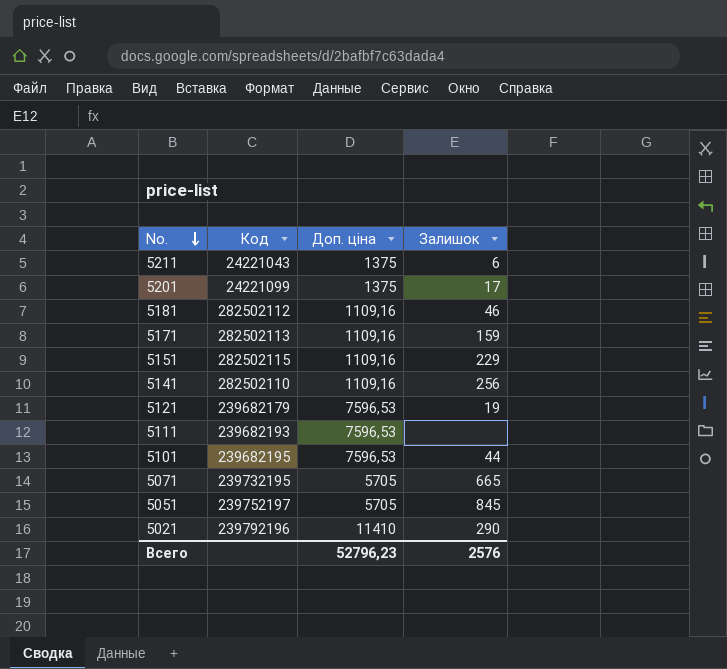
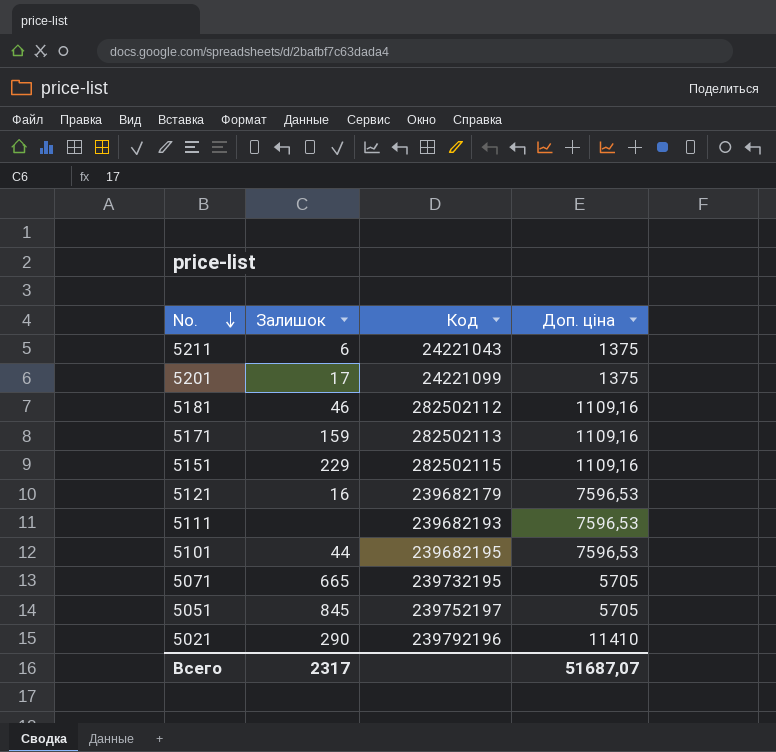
column Залишок | position: 4 -> 2
row 5141: 282502110 | 1109,16 | 256 -> none
5121 | Залишок: 19 -> 16
Всего | Залишок: 2576 -> 2317
Всего | Доп. ціна: 52796,23 -> 51687,07

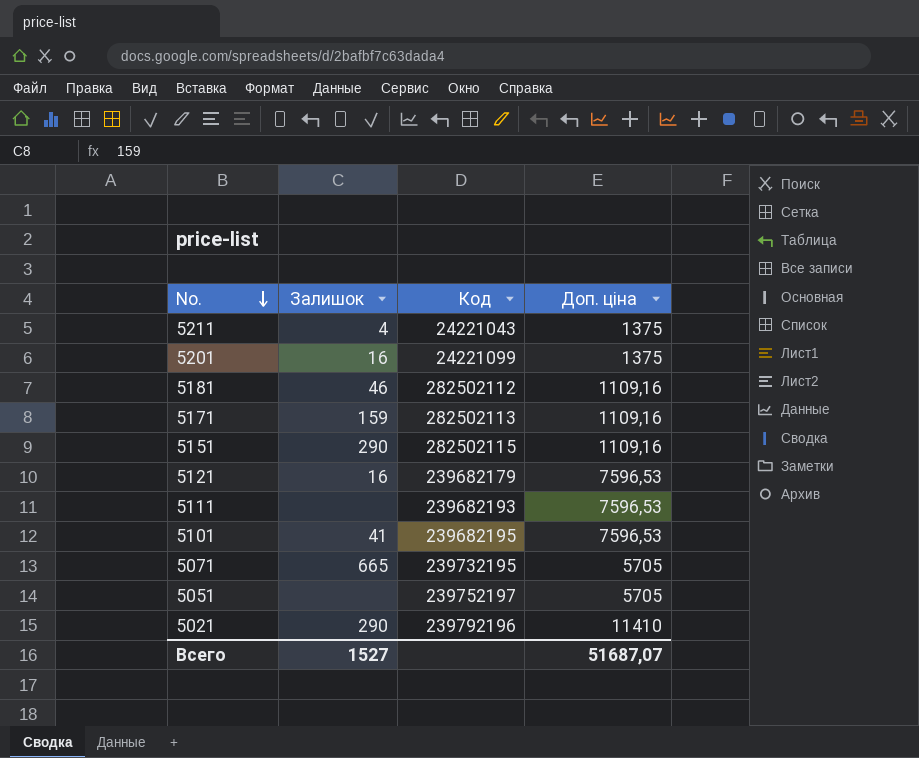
5211 | Залишок: 6 -> 4
5201 | Залишок: 17 -> 16
5151 | Залишок: 229 -> 290
5101 | Залишок: 44 -> 41
5051 | Залишок: 845 -> none
Всего | Залишок: 2317 -> 1527

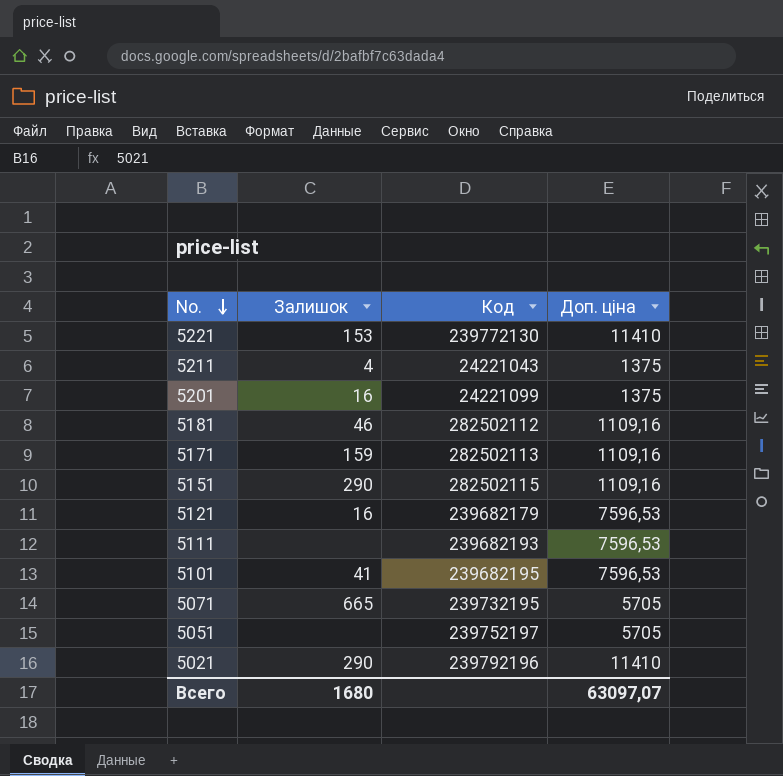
row 5221: none -> 153 | 239772130 | 11410
Всего | Залишок: 1527 -> 1680
Всего | Доп. ціна: 51687,07 -> 63097,07

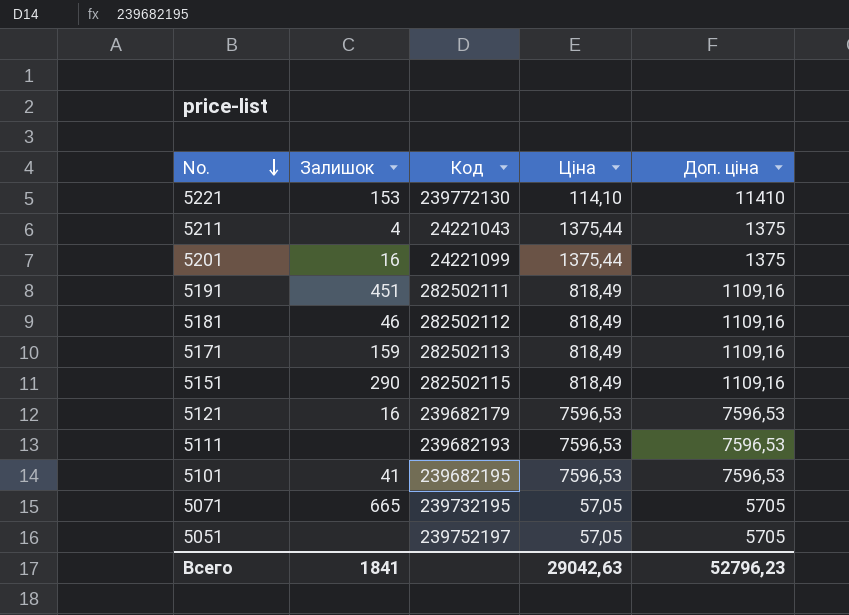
column Ціна | position: none -> 4
row 5021: 290 | 239792196 | 11410 -> none
row 5191: none -> 451 | 282502111 | 818,49 | 1109,16
Всего | Залишок: 1680 -> 1841
Всего | Доп. ціна: 63097,07 -> 52796,23

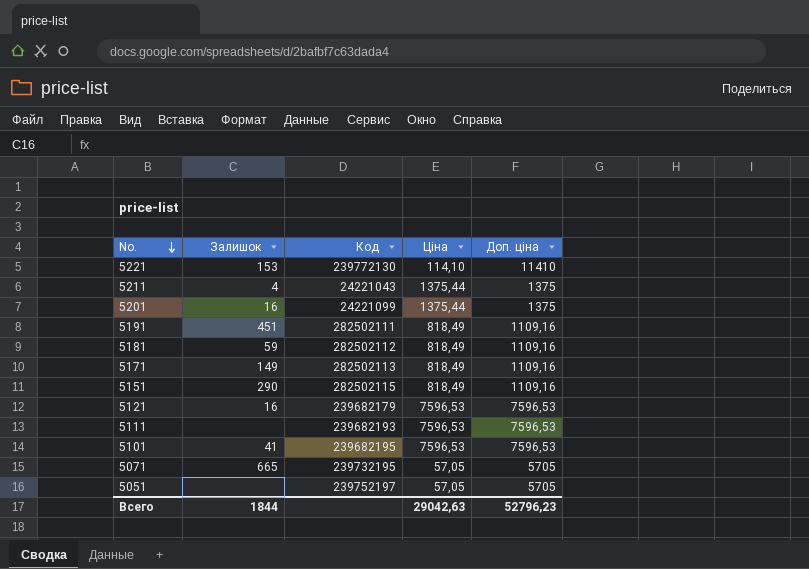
5181 | Залишок: 46 -> 59
5171 | Залишок: 159 -> 149
Всего | Залишок: 1841 -> 1844

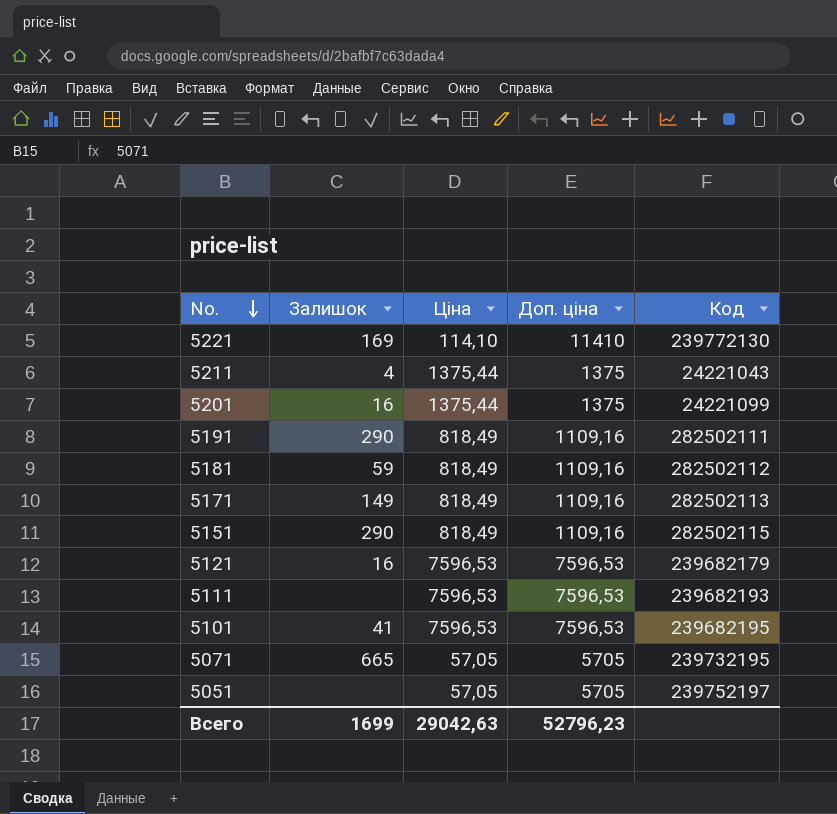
column Код | position: 3 -> 5
5221 | Залишок: 153 -> 169
5191 | Залишок: 451 -> 290
Всего | Залишок: 1844 -> 1699

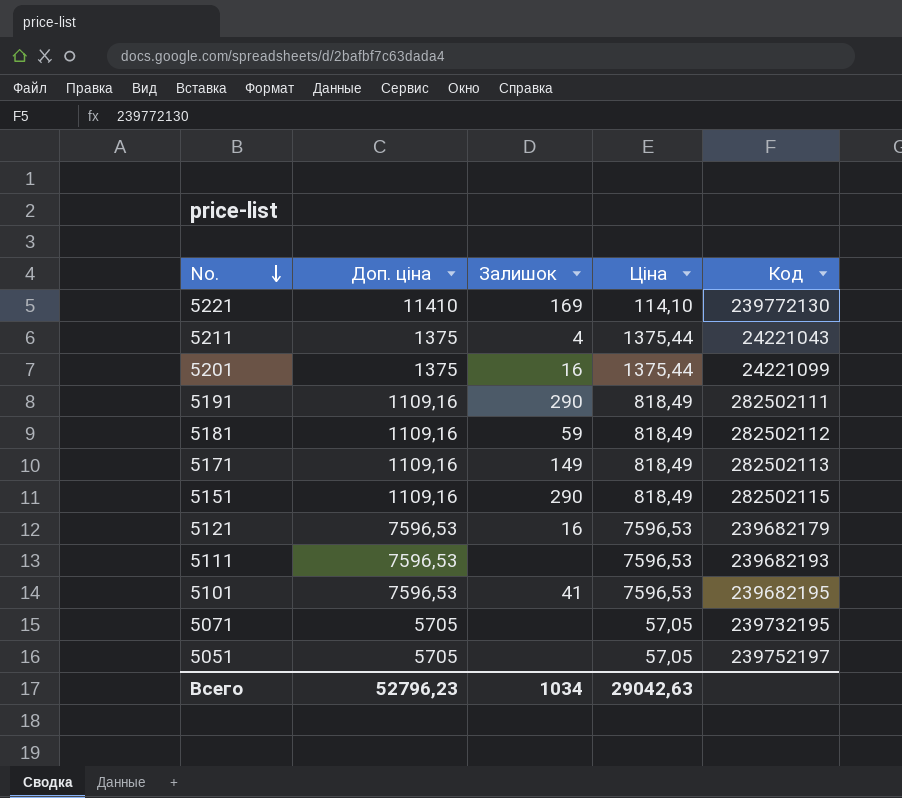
column Доп. ціна | position: 4 -> 2
5071 | Залишок: 665 -> none
Всего | Залишок: 1699 -> 1034

